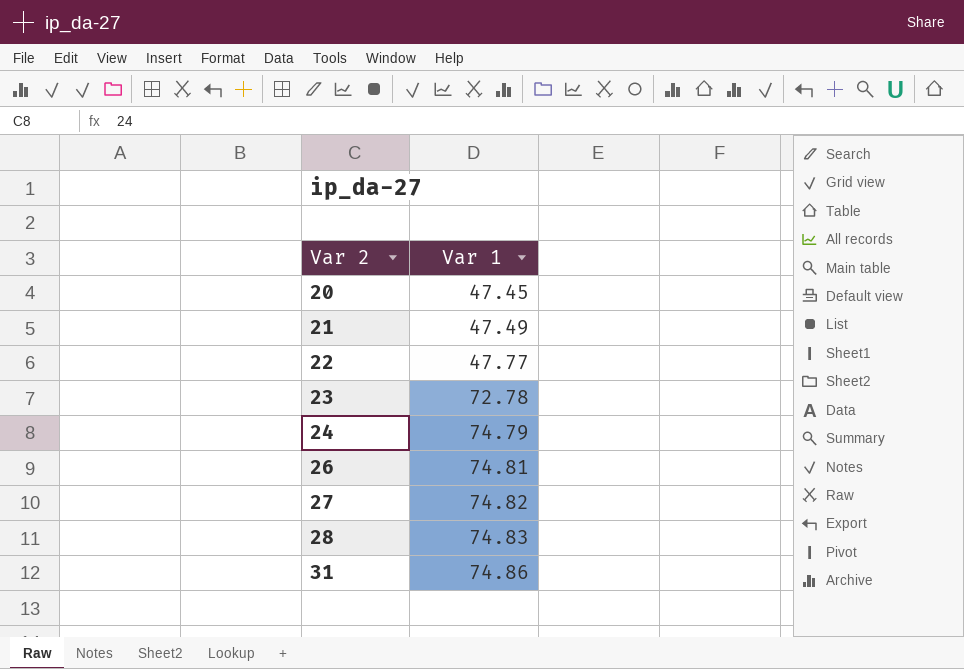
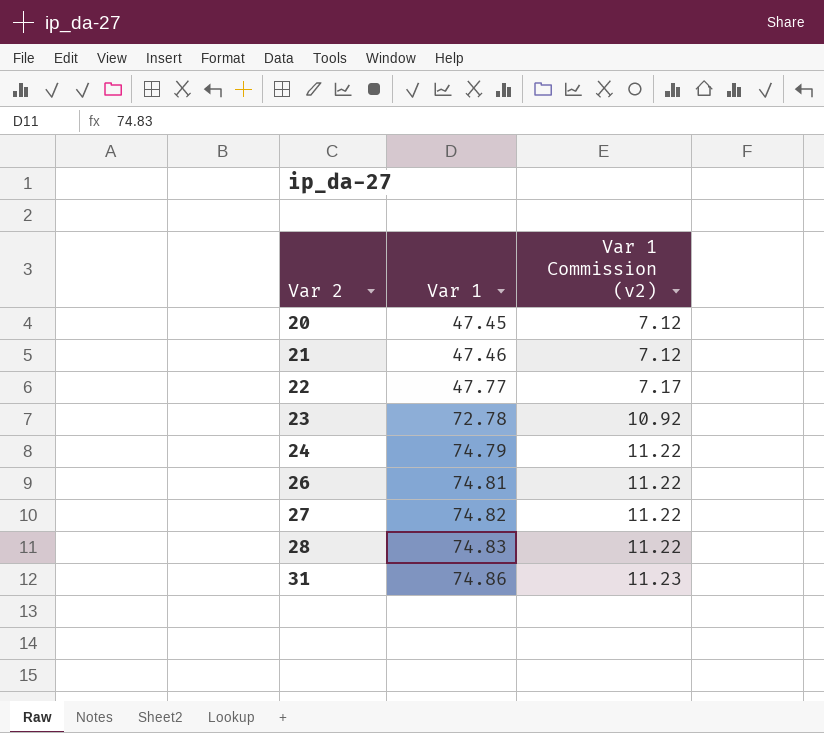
column Var 1 Commission (v2) | formula: none -> [Var 1] * 0.15
21 | Var 1: 47.49 -> 47.46

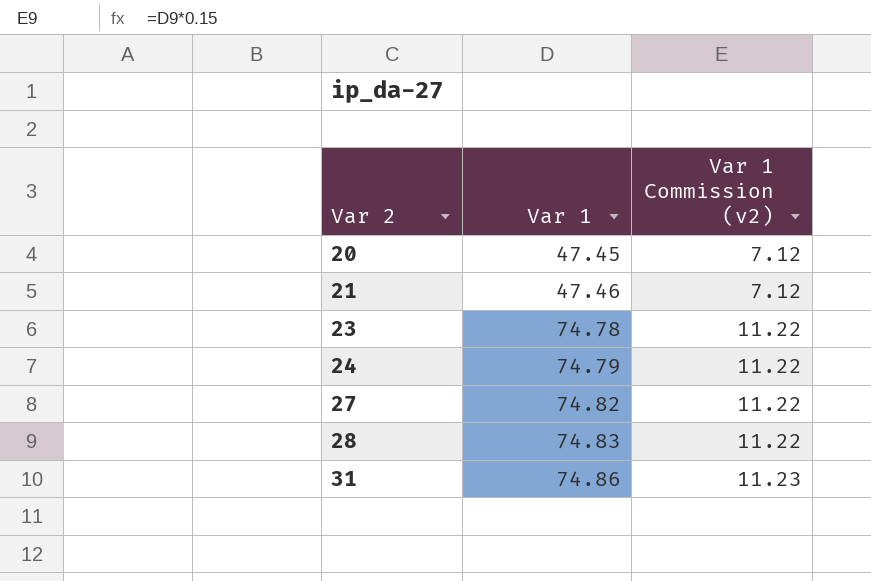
row 22: 47.77 | 7.17 -> none
row 26: 74.81 | 11.22 -> none
23 | Var 1: 72.78 -> 74.78
23 | Var 1 Commission (v2): 10.92 -> 11.22

